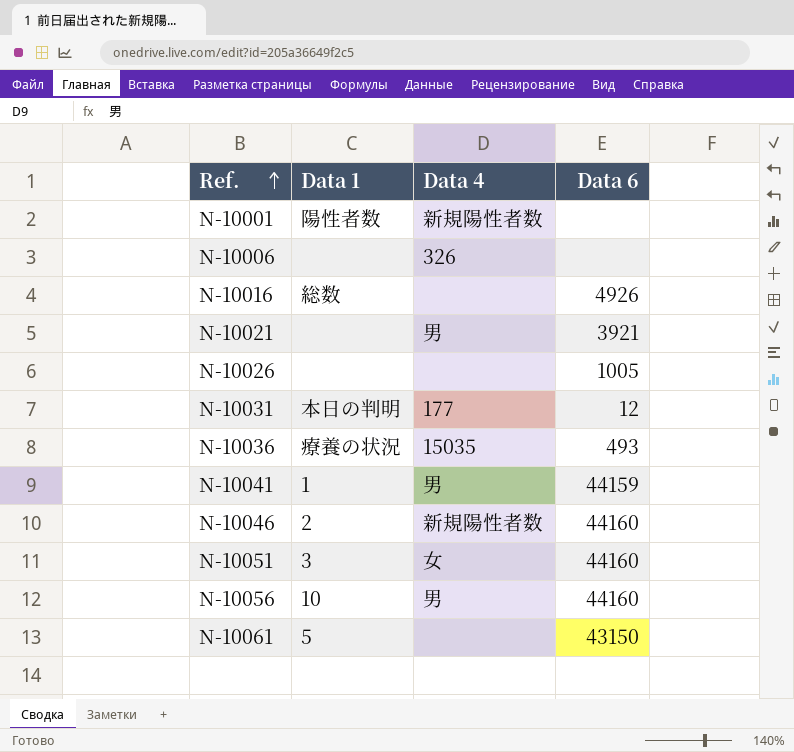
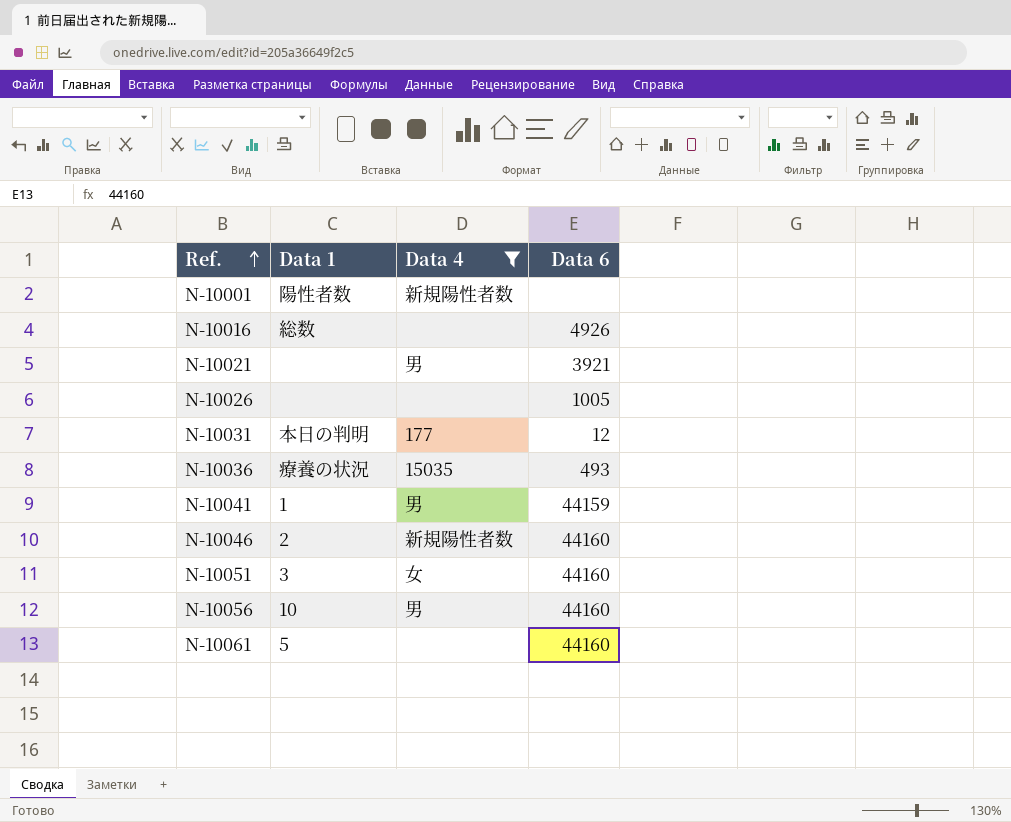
filter: none -> Data 4 != 326
N-10061 | Data 6: 43150 -> 44160

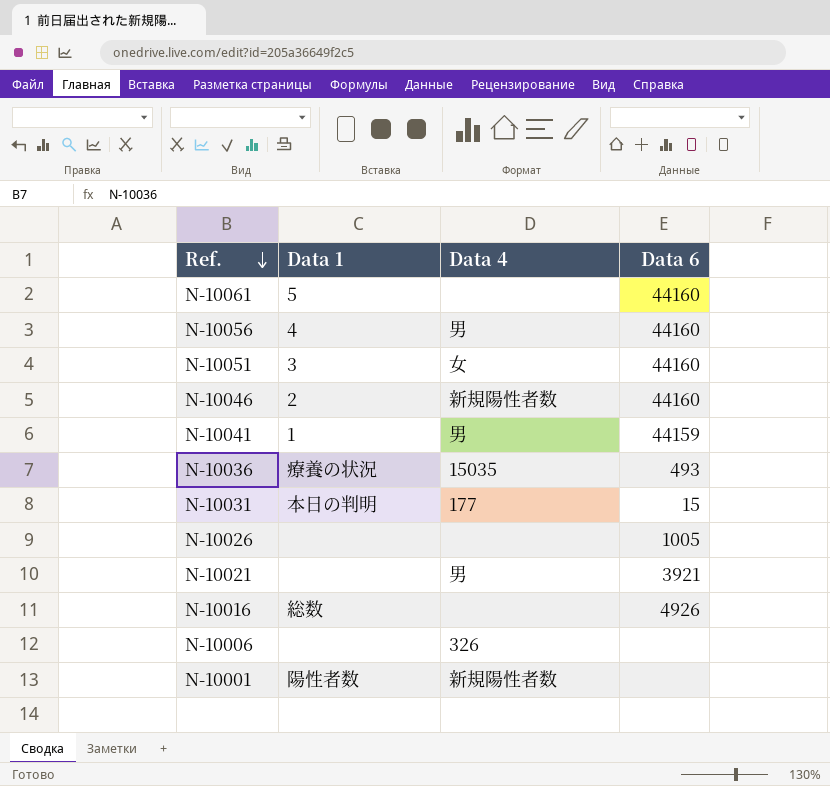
filter: Data 4 != 326 -> none
row order: Ref. ascending -> Ref. descending
N-10056 | Data 1: 10 -> 4
N-10031 | Data 6: 12 -> 15

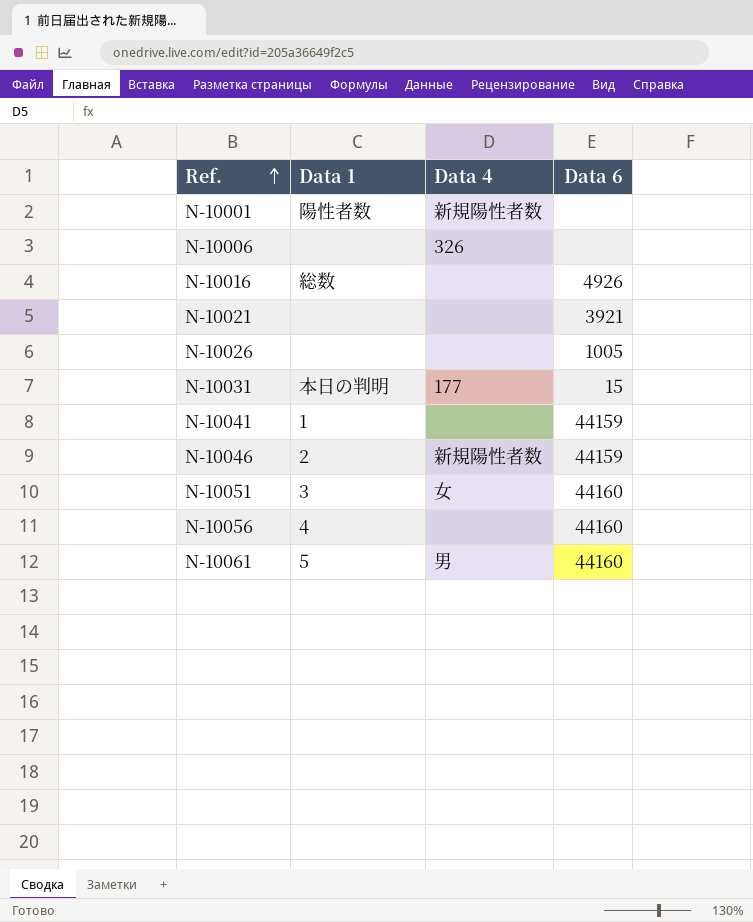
row order: Ref. descending -> Ref. ascending
row N-10036: 療養の状況 | 15035 | 493 -> none
N-10021 | Data 4: 男 -> none
N-10041 | Data 4: 男 -> none
N-10046 | Data 6: 44160 -> 44159
N-10056 | Data 4: 男 -> none
N-10061 | Data 4: none -> 男

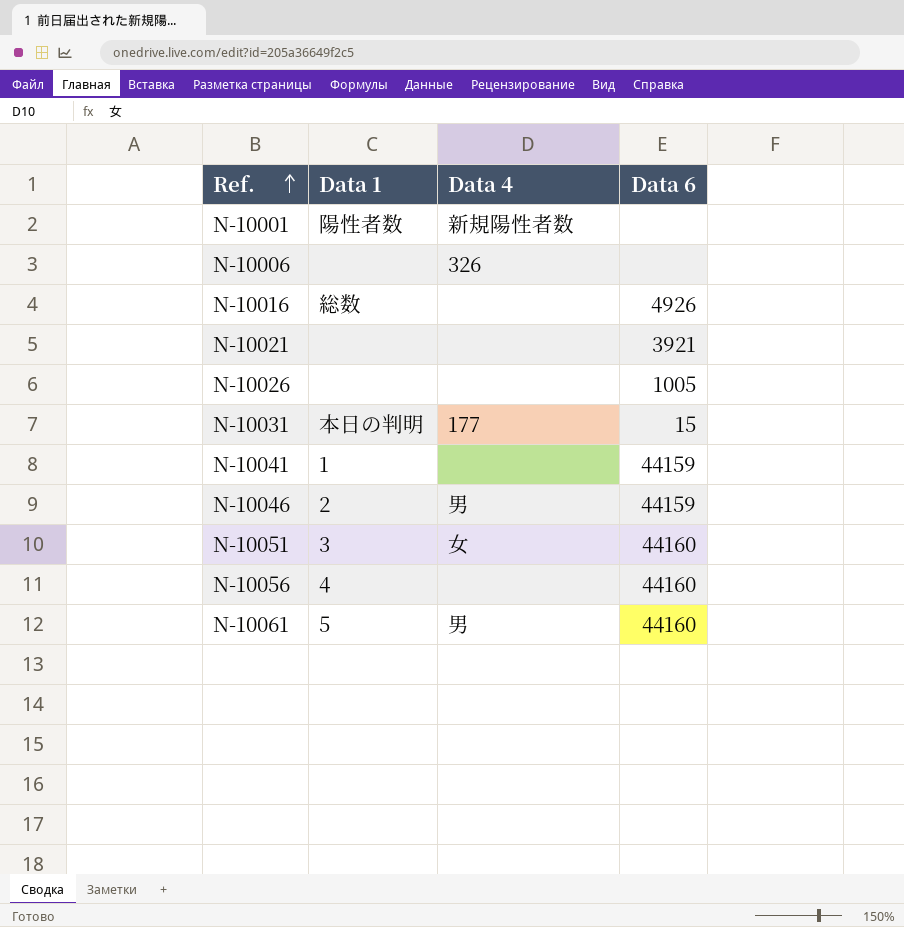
N-10046 | Data 4: 新規陽性者数 -> 男

